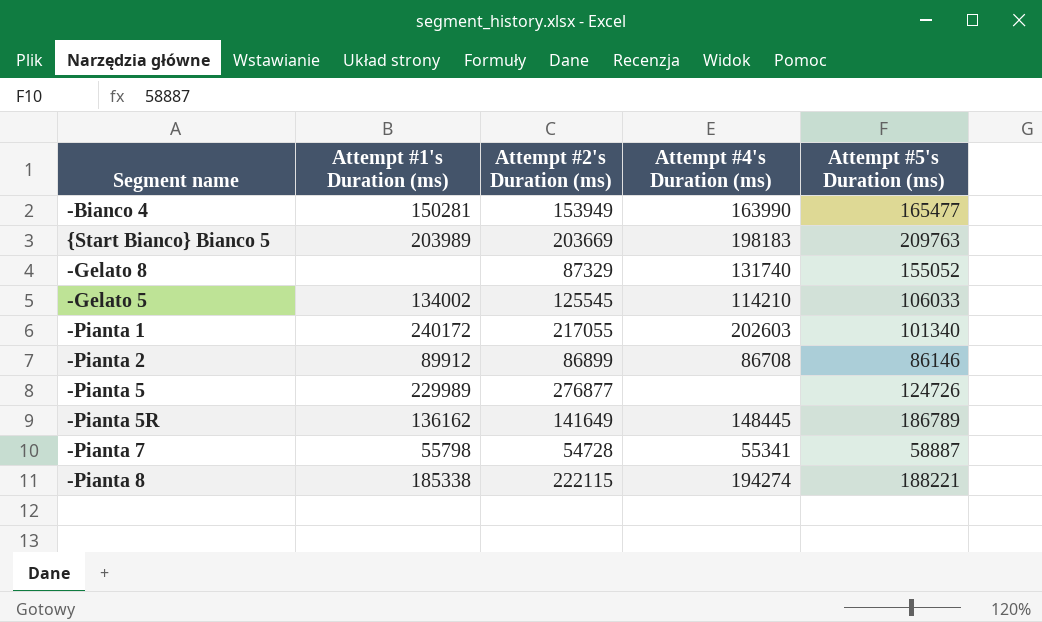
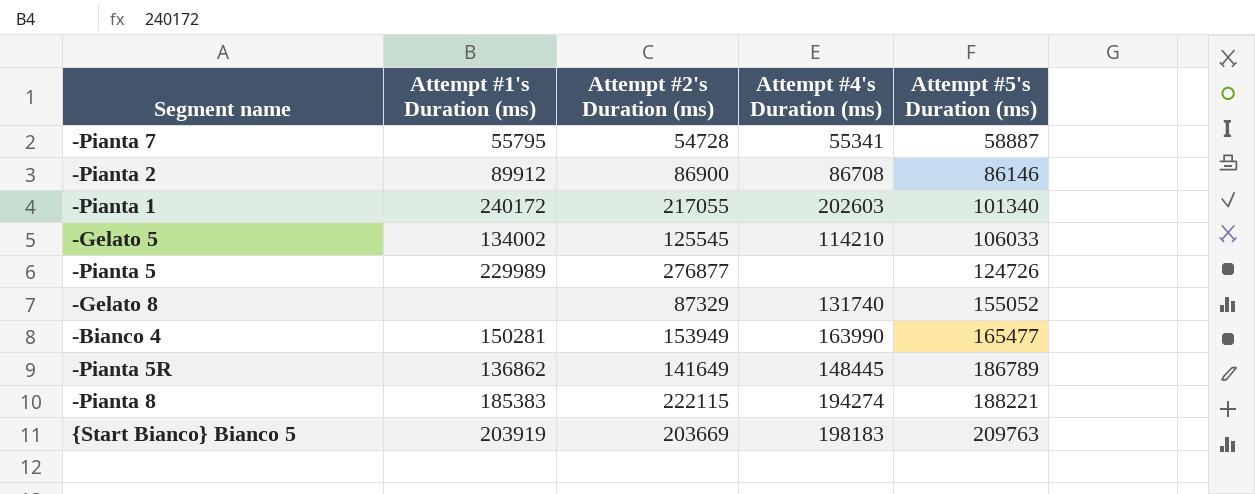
row order: none -> Attempt #5's Duration (ms) ascending
-Pianta 7 | Attempt #1's Duration (ms): 55798 -> 55795
-Pianta 2 | Attempt #2's Duration (ms): 86899 -> 86900
-Pianta 5R | Attempt #1's Duration (ms): 136162 -> 136862
-Pianta 8 | Attempt #1's Duration (ms): 185338 -> 185383
{Start Bianco} Bianco 5 | Attempt #1's Duration (ms): 203989 -> 203919

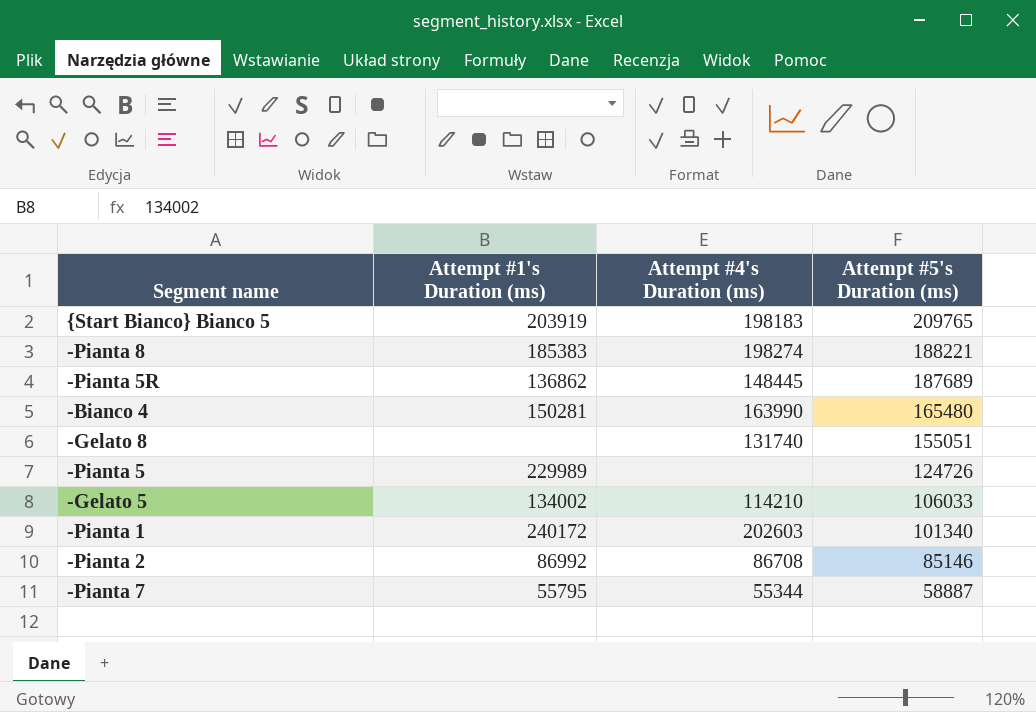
row order: Attempt #5's Duration (ms) ascending -> Attempt #5's Duration (ms) descending
column Attempt #2's Duration (ms) | position: 3 -> none
{Start Bianco} Bianco 5 | Attempt #5's Duration (ms): 209763 -> 209765
-Pianta 8 | Attempt #4's Duration (ms): 194274 -> 198274
-Pianta 5R | Attempt #5's Duration (ms): 186789 -> 187689
-Bianco 4 | Attempt #5's Duration (ms): 165477 -> 165480
-Gelato 8 | Attempt #5's Duration (ms): 155052 -> 155051
-Pianta 2 | Attempt #1's Duration (ms): 89912 -> 86992
-Pianta 2 | Attempt #5's Duration (ms): 86146 -> 85146
-Pianta 7 | Attempt #4's Duration (ms): 55341 -> 55344

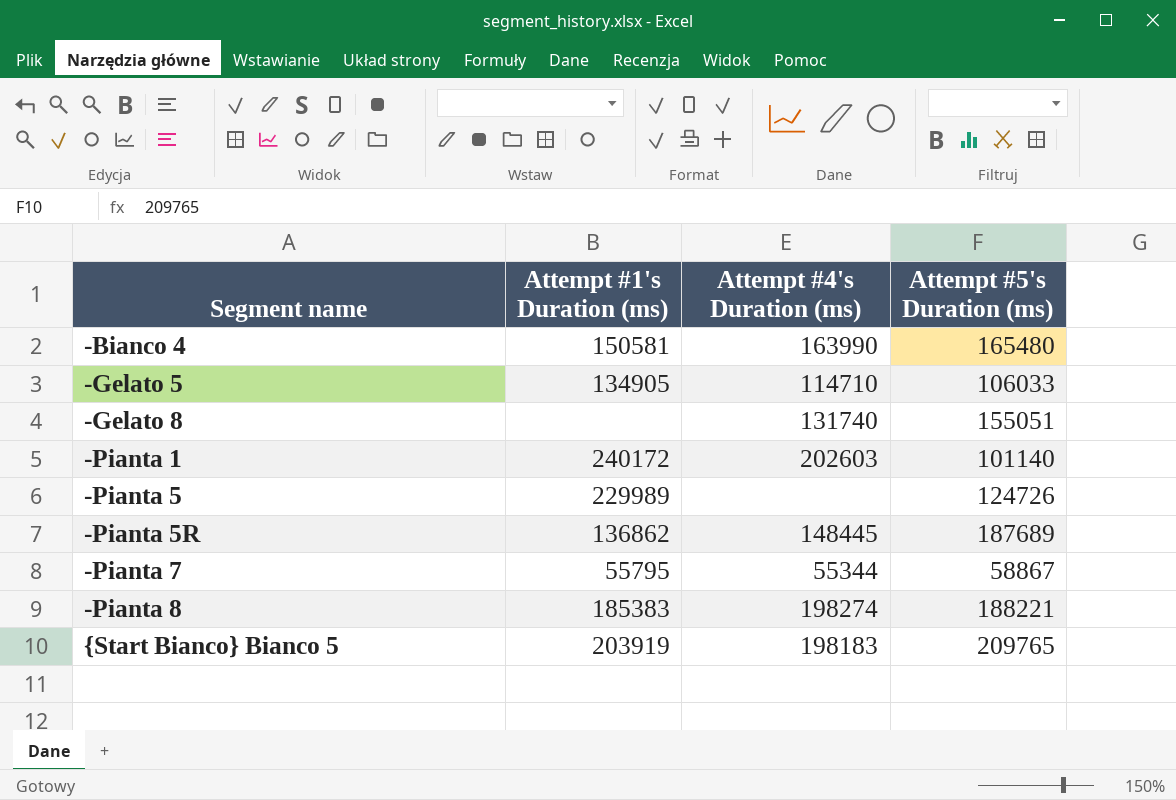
row order: Attempt #5's Duration (ms) descending -> Segment name ascending
row -Pianta 2: 86992 | 86708 | 85146 -> none
-Bianco 4 | Attempt #1's Duration (ms): 150281 -> 150581
-Gelato 5 | Attempt #1's Duration (ms): 134002 -> 134905
-Gelato 5 | Attempt #4's Duration (ms): 114210 -> 114710
-Pianta 1 | Attempt #5's Duration (ms): 101340 -> 101140
-Pianta 7 | Attempt #5's Duration (ms): 58887 -> 58867

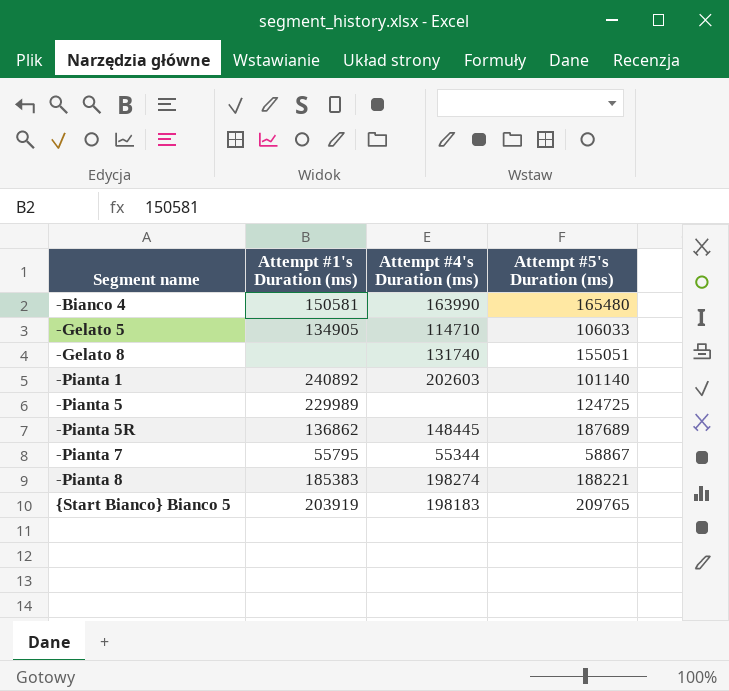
-Pianta 1 | Attempt #1's Duration (ms): 240172 -> 240892
-Pianta 5 | Attempt #5's Duration (ms): 124726 -> 124725

